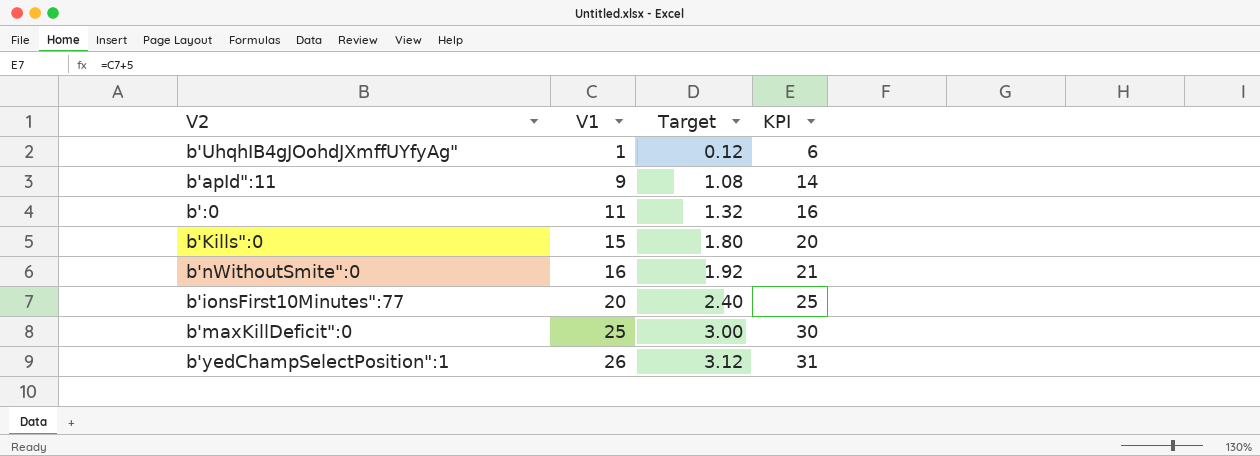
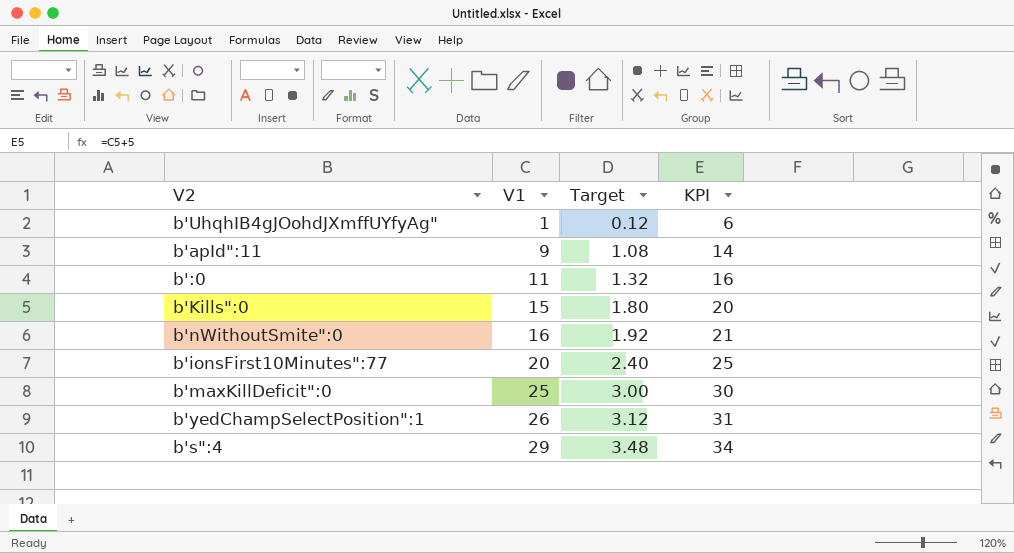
row b's":4: none -> 29 | 3.48 | 34

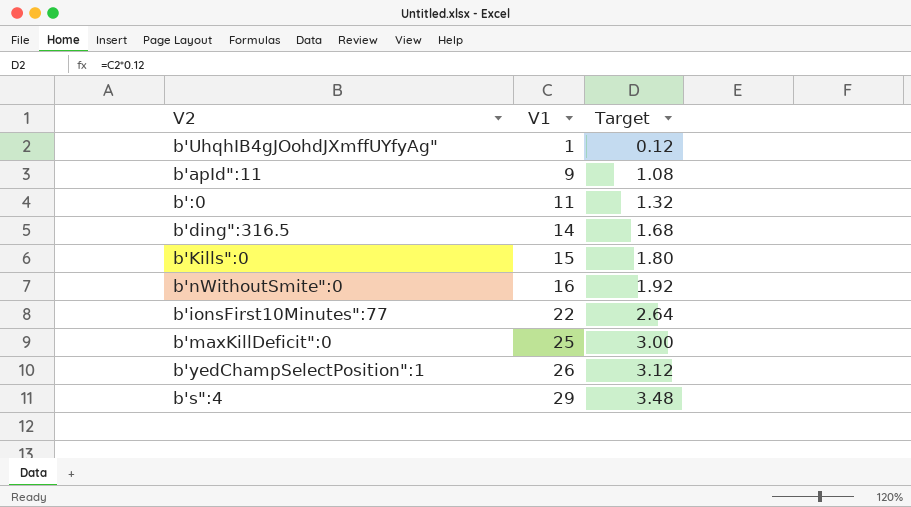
column KPI | formula: [V1] + 5 -> none
row b'ding":316.5: none -> 14 | 1.68
b'ionsFirst10Minutes":77 | V1: 20 -> 22
b'ionsFirst10Minutes":77 | Target: 2.40 -> 2.64

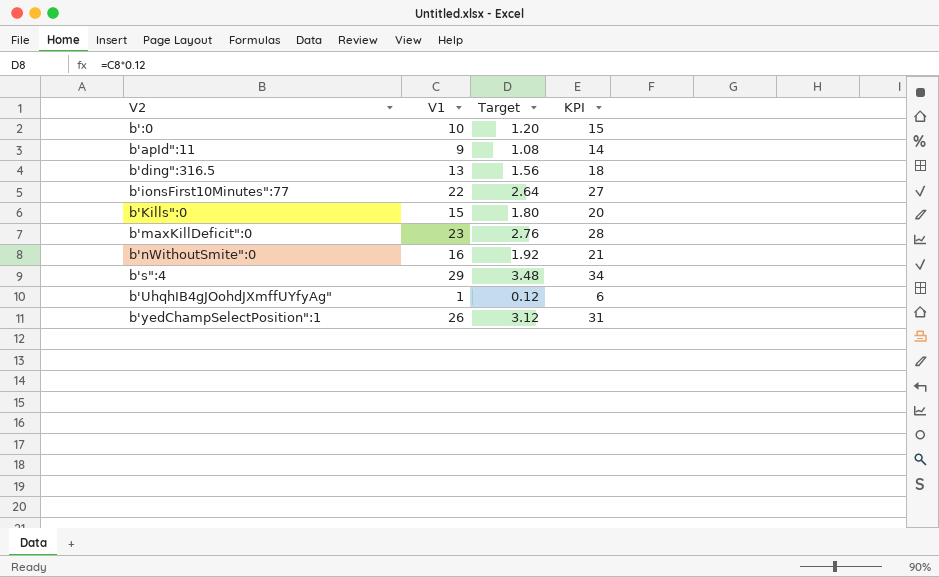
row order: V1 ascending -> V2 ascending
column KPI | formula: none -> [V1] + 5
b':0 | V1: 11 -> 10
b':0 | Target: 1.32 -> 1.20
b'ding":316.5 | V1: 14 -> 13
b'ding":316.5 | Target: 1.68 -> 1.56
b'maxKillDeficit":0 | V1: 25 -> 23
b'maxKillDeficit":0 | Target: 3.00 -> 2.76

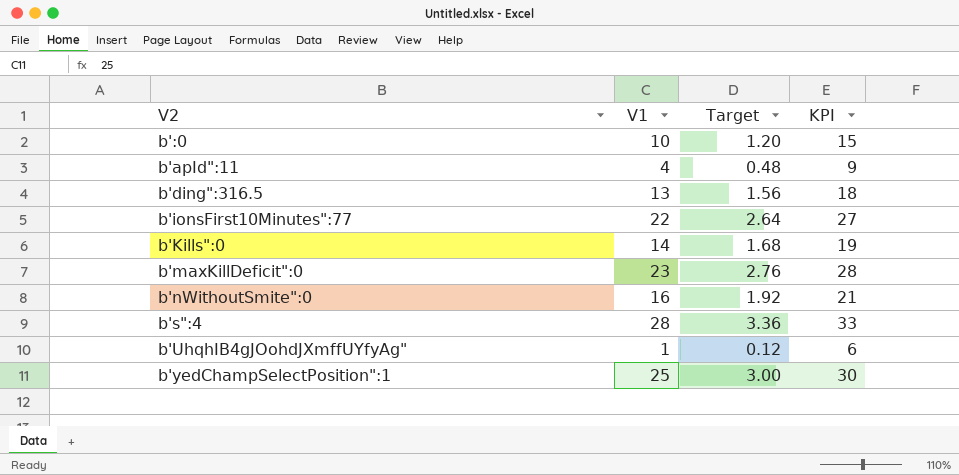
b'apId":11 | V1: 9 -> 4
b'apId":11 | Target: 1.08 -> 0.48
b'apId":11 | KPI: 14 -> 9
b'Kills":0 | V1: 15 -> 14
b'Kills":0 | Target: 1.80 -> 1.68
b'Kills":0 | KPI: 20 -> 19
b's":4 | V1: 29 -> 28
b's":4 | Target: 3.48 -> 3.36
b's":4 | KPI: 34 -> 33
b'yedChampSelectPosition":1 | V1: 26 -> 25
b'yedChampSelectPosition":1 | Target: 3.12 -> 3.00
b'yedChampSelectPosition":1 | KPI: 31 -> 30

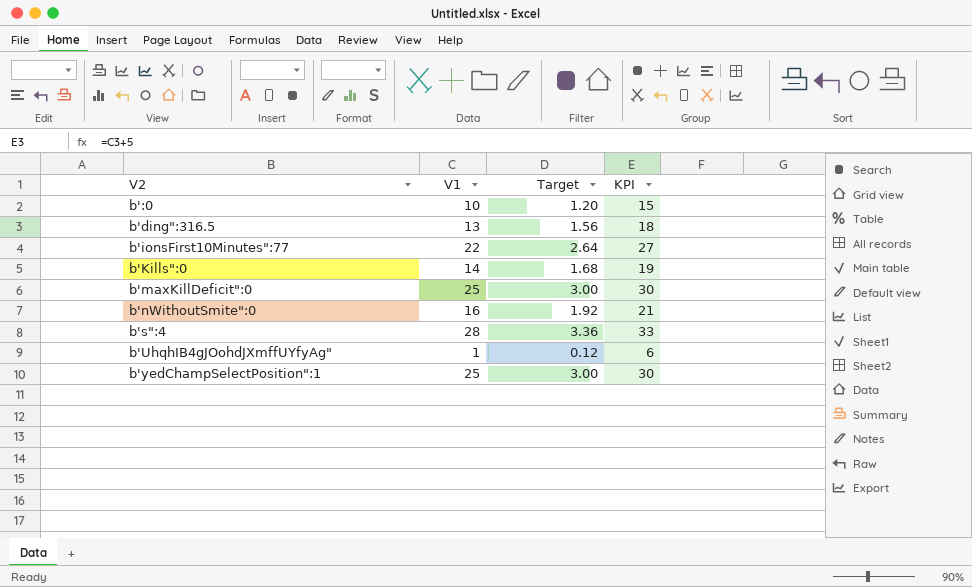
row b'apId":11: 4 | 0.48 | 9 -> none
b'maxKillDeficit":0 | V1: 23 -> 25
b'maxKillDeficit":0 | Target: 2.76 -> 3.00
b'maxKillDeficit":0 | KPI: 28 -> 30

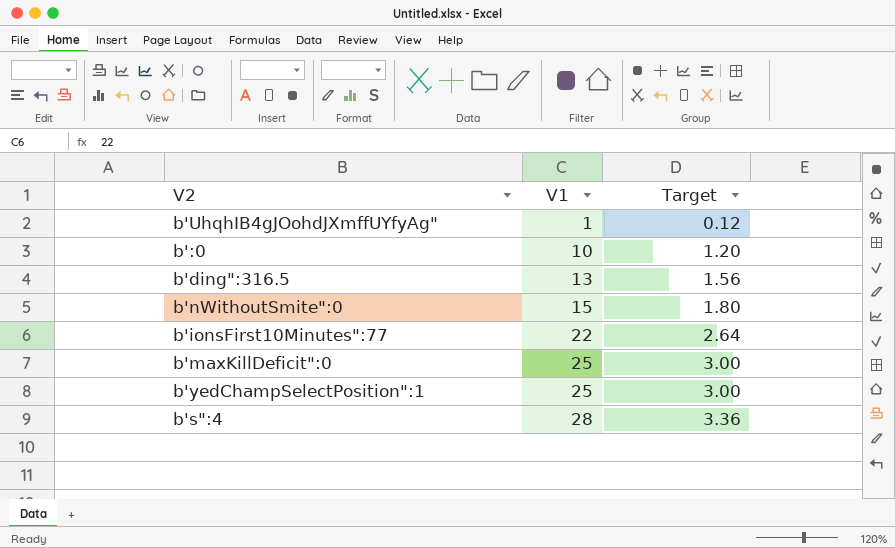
row order: V2 ascending -> V1 ascending
column KPI | formula: [V1] + 5 -> none
row b'Kills":0: 14 | 1.68 | 19 -> none
b'nWithoutSmite":0 | V1: 16 -> 15
b'nWithoutSmite":0 | Target: 1.92 -> 1.80

